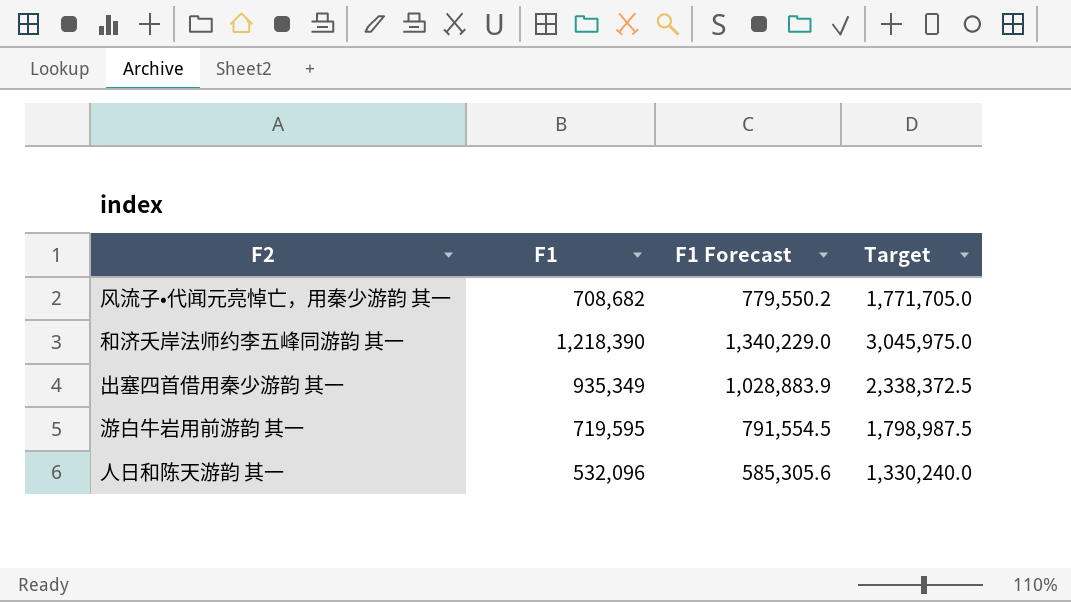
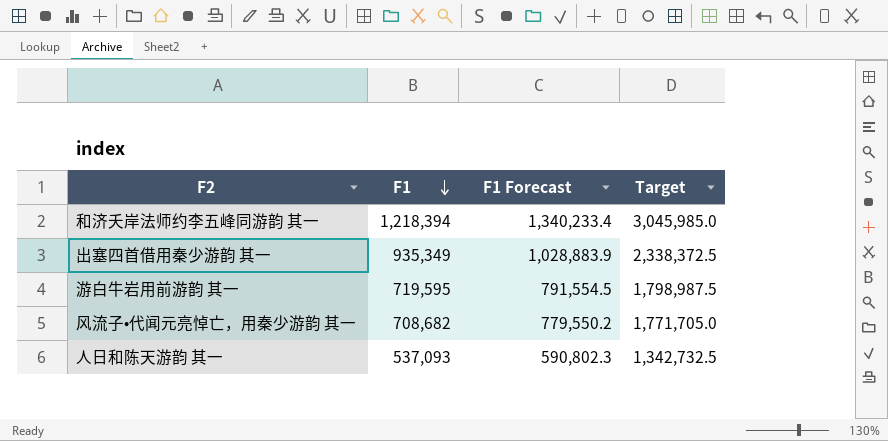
row order: none -> F1 descending
和济夭岸法师约李五峰同游韵 其一 | F1: 1,218,390 -> 1,218,394
和济夭岸法师约李五峰同游韵 其一 | F1 Forecast: 1,340,229.0 -> 1,340,233.4
和济夭岸法师约李五峰同游韵 其一 | Target: 3,045,975.0 -> 3,045,985.0
人日和陈天游韵 其一 | F1: 532,096 -> 537,093
人日和陈天游韵 其一 | F1 Forecast: 585,305.6 -> 590,802.3
人日和陈天游韵 其一 | Target: 1,330,240.0 -> 1,342,732.5

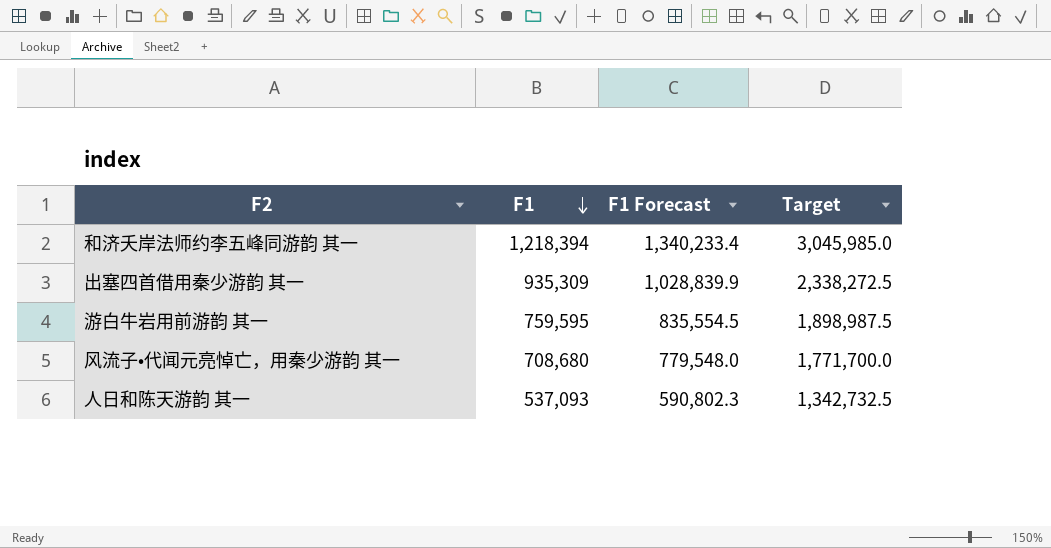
出塞四首借用秦少游韵 其一 | F1: 935,349 -> 935,309
出塞四首借用秦少游韵 其一 | F1 Forecast: 1,028,883.9 -> 1,028,839.9
出塞四首借用秦少游韵 其一 | Target: 2,338,372.5 -> 2,338,272.5
游白牛岩用前游韵 其一 | F1: 719,595 -> 759,595
游白牛岩用前游韵 其一 | F1 Forecast: 791,554.5 -> 835,554.5
游白牛岩用前游韵 其一 | Target: 1,798,987.5 -> 1,898,987.5
风流子•代闻元亮悼亡，用秦少游韵 其一 | F1: 708,682 -> 708,680
风流子•代闻元亮悼亡，用秦少游韵 其一 | F1 Forecast: 779,550.2 -> 779,548.0
风流子•代闻元亮悼亡，用秦少游韵 其一 | Target: 1,771,705.0 -> 1,771,700.0

